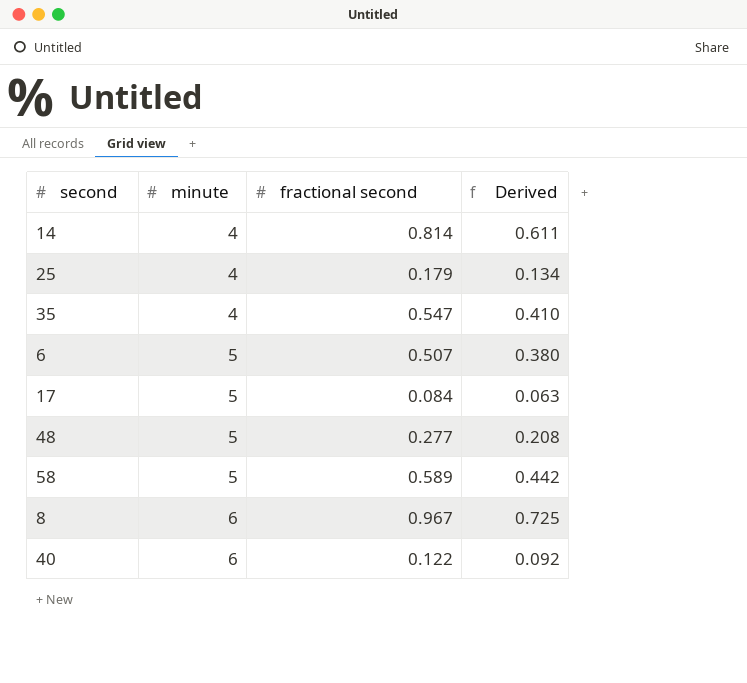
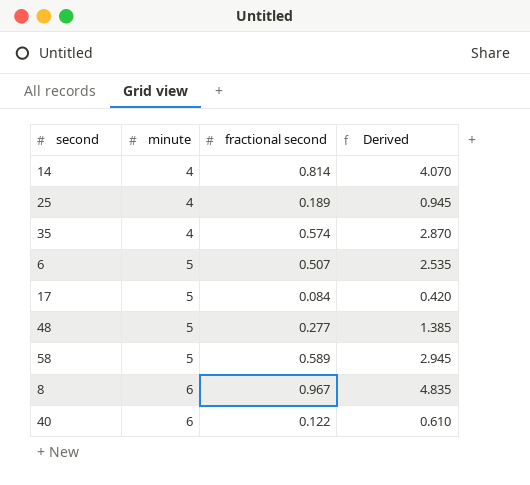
column Derived | formula: [fractional second] * 0.75 -> [fractional second] * 5
25 | fractional second: 0.179 -> 0.189
35 | fractional second: 0.547 -> 0.574

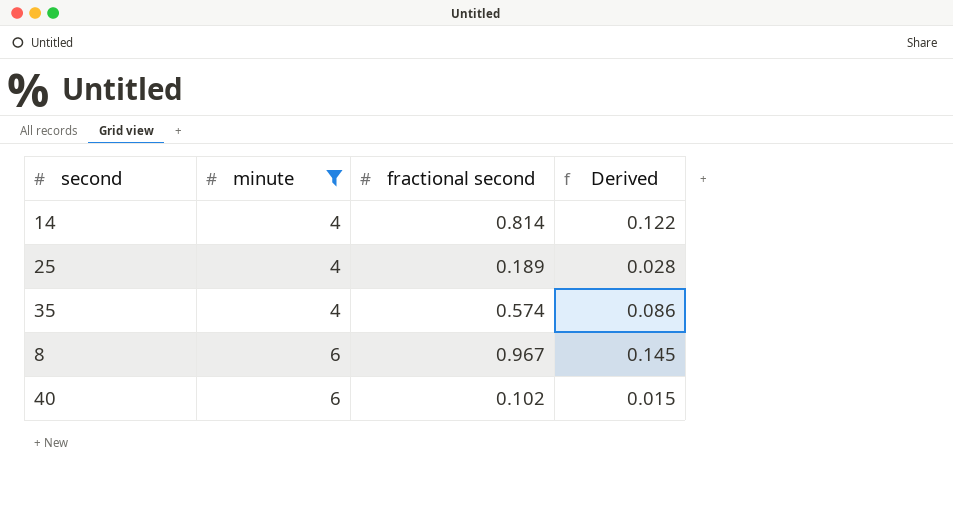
filter: none -> minute != 5
column Derived | formula: [fractional second] * 5 -> [fractional second] * 0.15
40 | fractional second: 0.122 -> 0.102

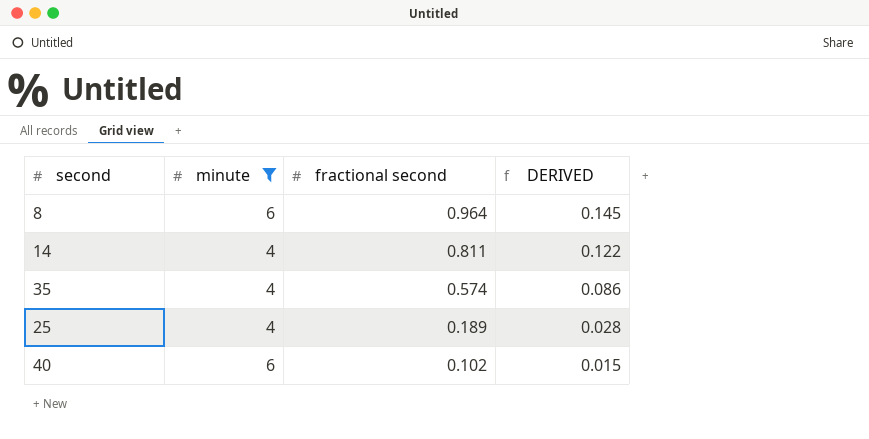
row order: minute ascending -> fractional second descending
column name: Derived -> DERIVED
8 | fractional second: 0.967 -> 0.964
14 | fractional second: 0.814 -> 0.811

